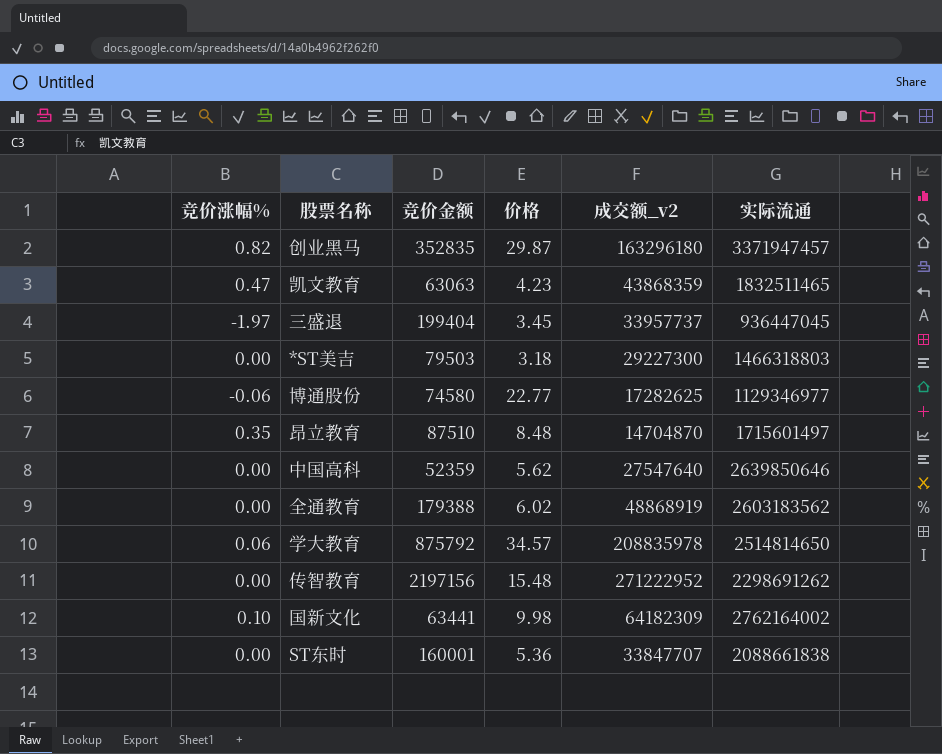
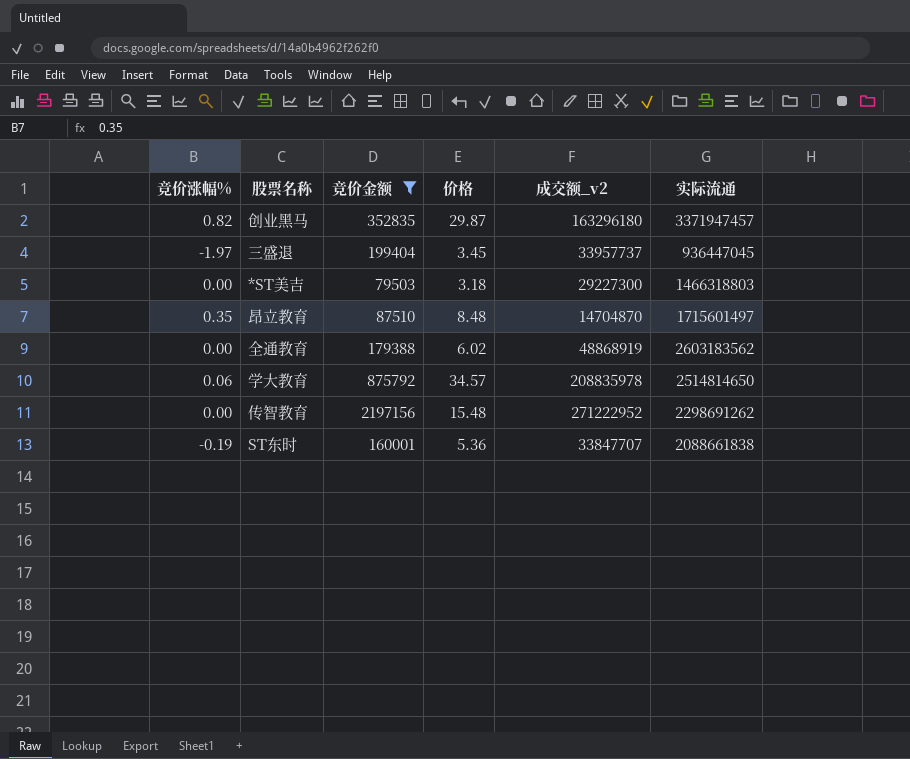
filter: none -> 竞价金额 >= 79503
ST东时 | 竞价涨幅%: 0.00 -> -0.19

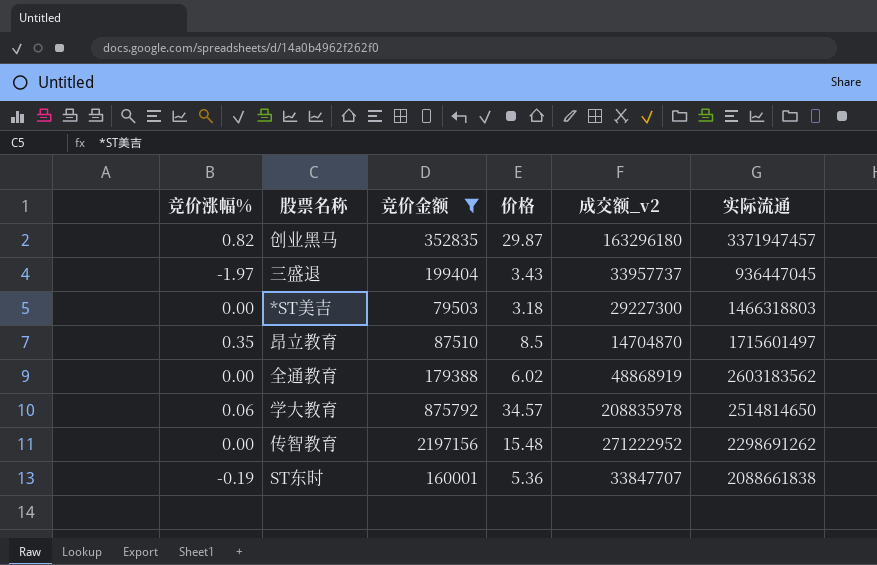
三盛退 | 价格: 3.45 -> 3.43
昂立教育 | 价格: 8.48 -> 8.5

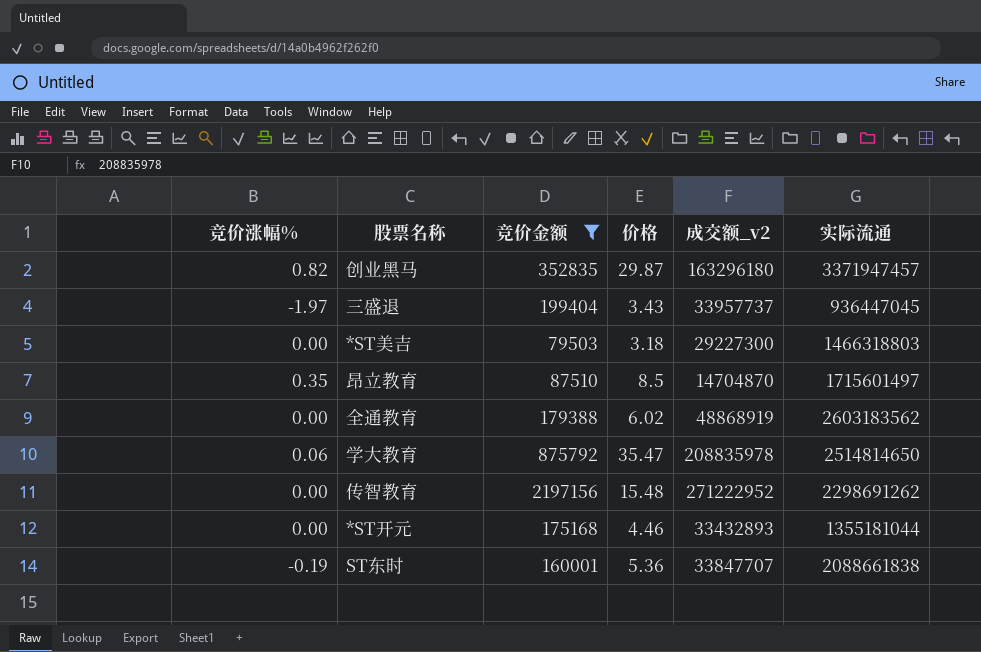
学大教育 | 价格: 34.57 -> 35.47
row *ST开元: none -> 0.00 | 175168 | 4.46 | 33432893 | 1355181044

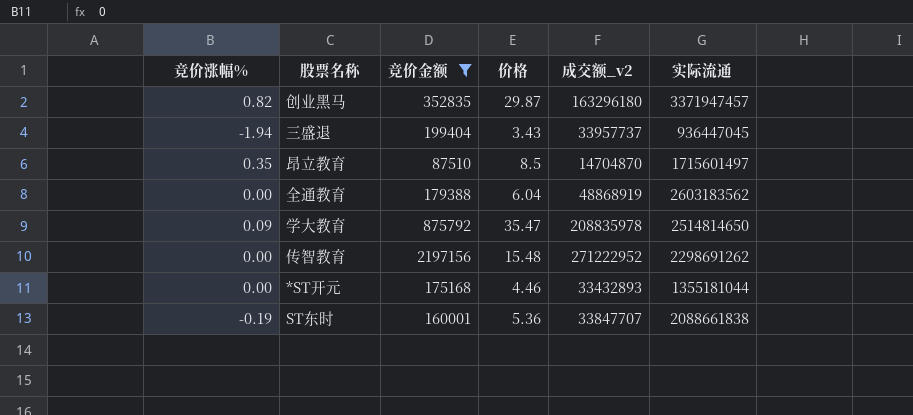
row *ST美吉: 0.00 | 79503 | 3.18 | 29227300 | 1466318803 -> none
三盛退 | 竞价涨幅%: -1.97 -> -1.94
全通教育 | 价格: 6.02 -> 6.04
学大教育 | 竞价涨幅%: 0.06 -> 0.09

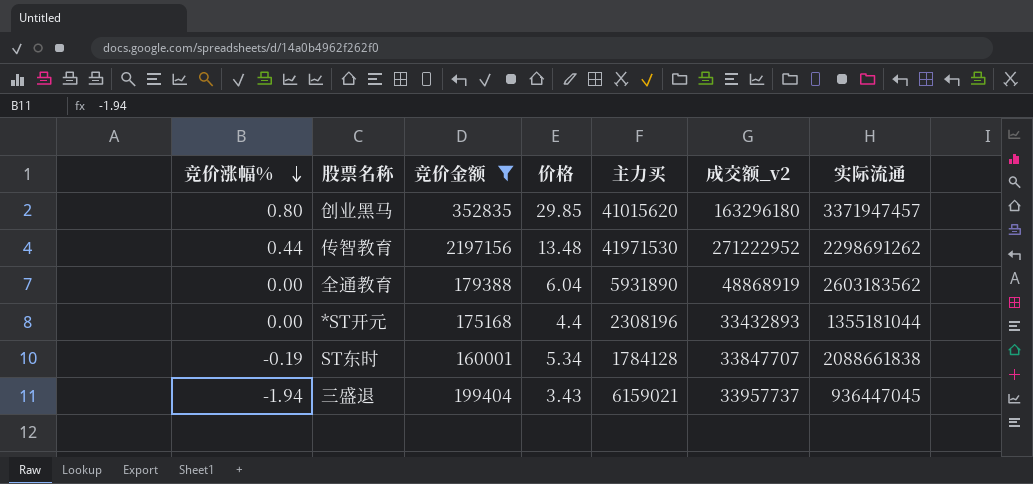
row order: none -> 竞价涨幅% descending
column 主力买 | position: none -> 5
row 昂立教育: 0.35 | 87510 | 8.5 | 14704870 | 1715601497 -> none
row 学大教育: 0.09 | 875792 | 35.47 | 208835978 | 2514814650 -> none
创业黑马 | 竞价涨幅%: 0.82 -> 0.80
创业黑马 | 价格: 29.87 -> 29.85
传智教育 | 竞价涨幅%: 0.00 -> 0.44
传智教育 | 价格: 15.48 -> 13.48
*ST开元 | 价格: 4.46 -> 4.4
ST东时 | 价格: 5.36 -> 5.34

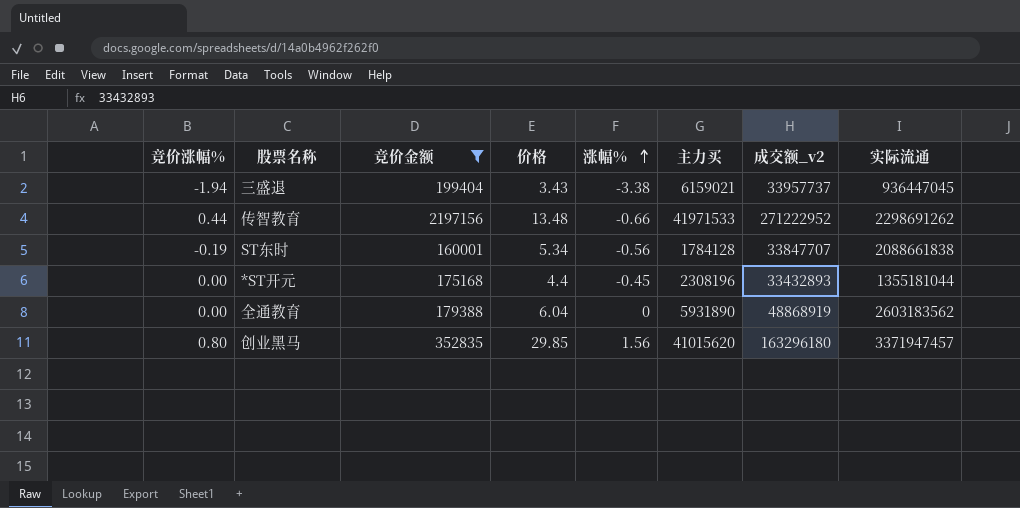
row order: 竞价涨幅% descending -> 涨幅% ascending
column 涨幅% | position: none -> 5
传智教育 | 主力买: 41971530 -> 41971533

